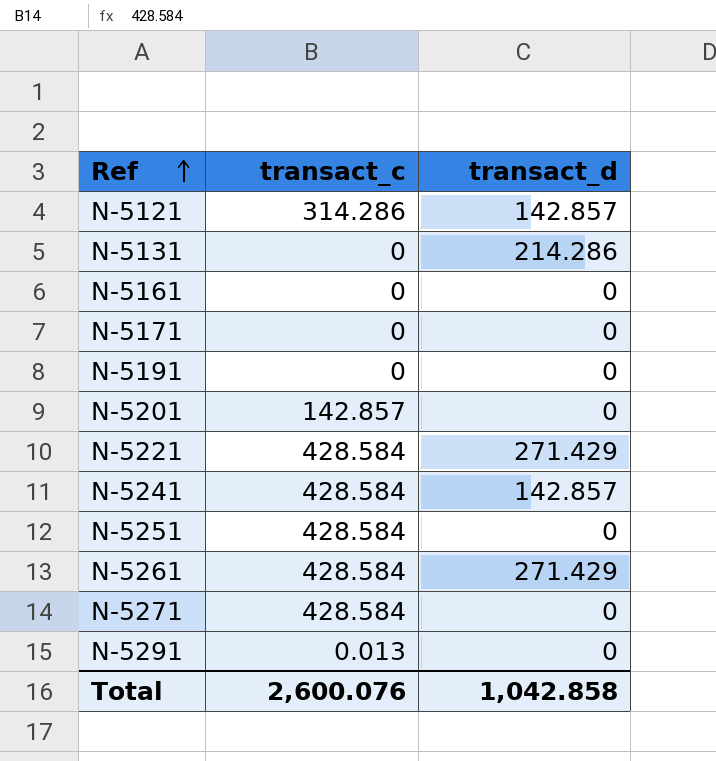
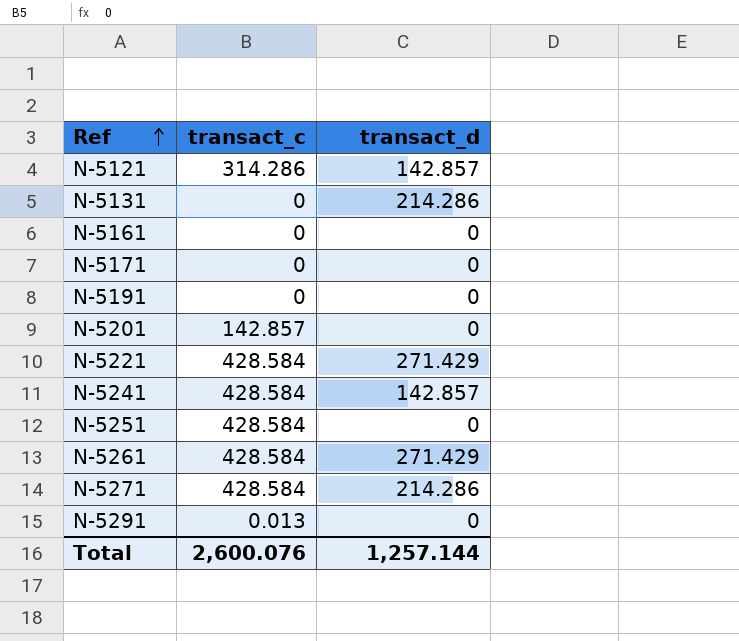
N-5271 | transact_d: 0 -> 214.286
Total | transact_d: 1,042.858 -> 1,257.144

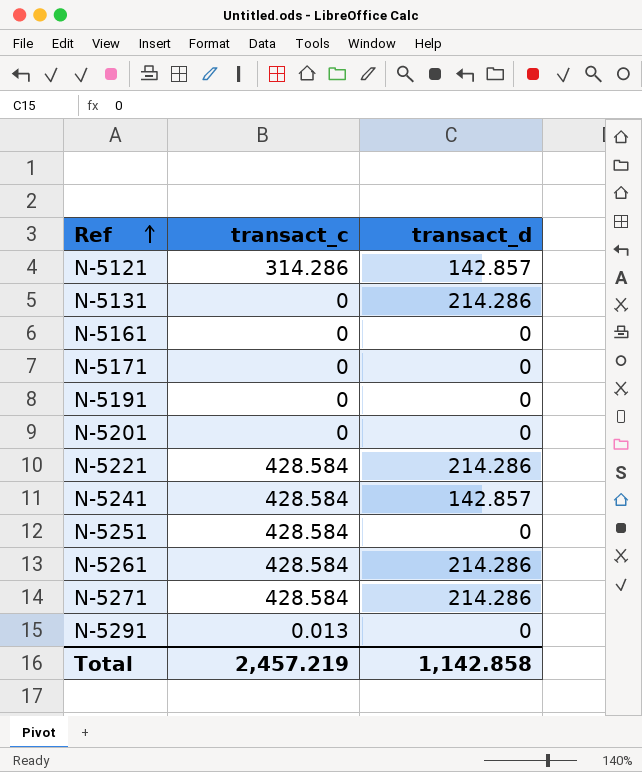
N-5201 | transact_c: 142.857 -> 0
N-5221 | transact_d: 271.429 -> 214.286
N-5261 | transact_d: 271.429 -> 214.286
Total | transact_c: 2,600.076 -> 2,457.219
Total | transact_d: 1,257.144 -> 1,142.858

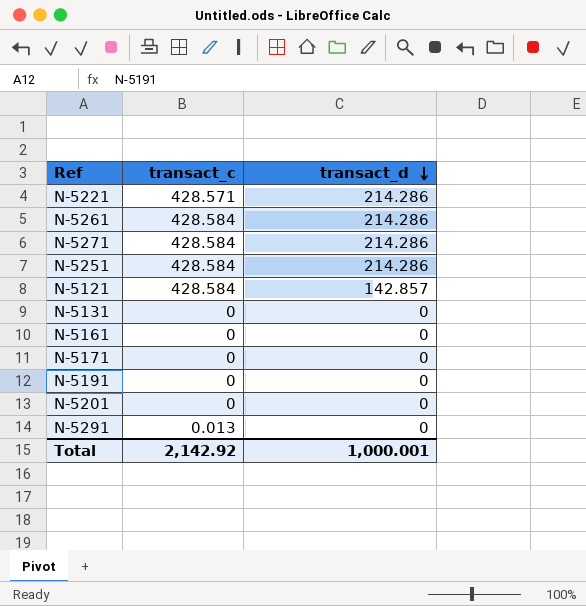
row order: Ref ascending -> transact_d descending
row N-5241: 428.584 | 142.857 -> none
N-5221 | transact_c: 428.584 -> 428.571
N-5251 | transact_d: 0 -> 214.286
N-5121 | transact_c: 314.286 -> 428.584
N-5131 | transact_d: 214.286 -> 0
Total | transact_c: 2,457.219 -> 2,142.92
Total | transact_d: 1,142.858 -> 1,000.001

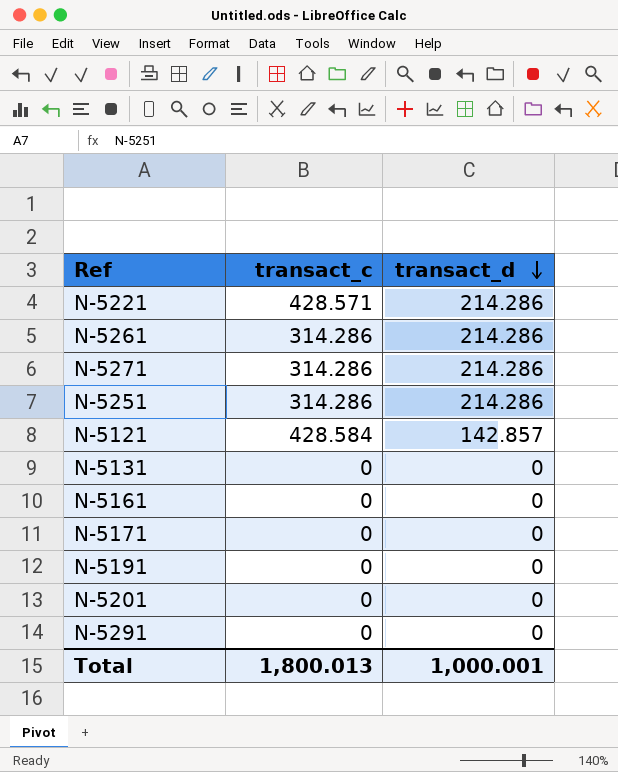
N-5261 | transact_c: 428.584 -> 314.286
N-5271 | transact_c: 428.584 -> 314.286
N-5251 | transact_c: 428.584 -> 314.286
N-5291 | transact_c: 0.013 -> 0
Total | transact_c: 2,142.92 -> 1,800.013

